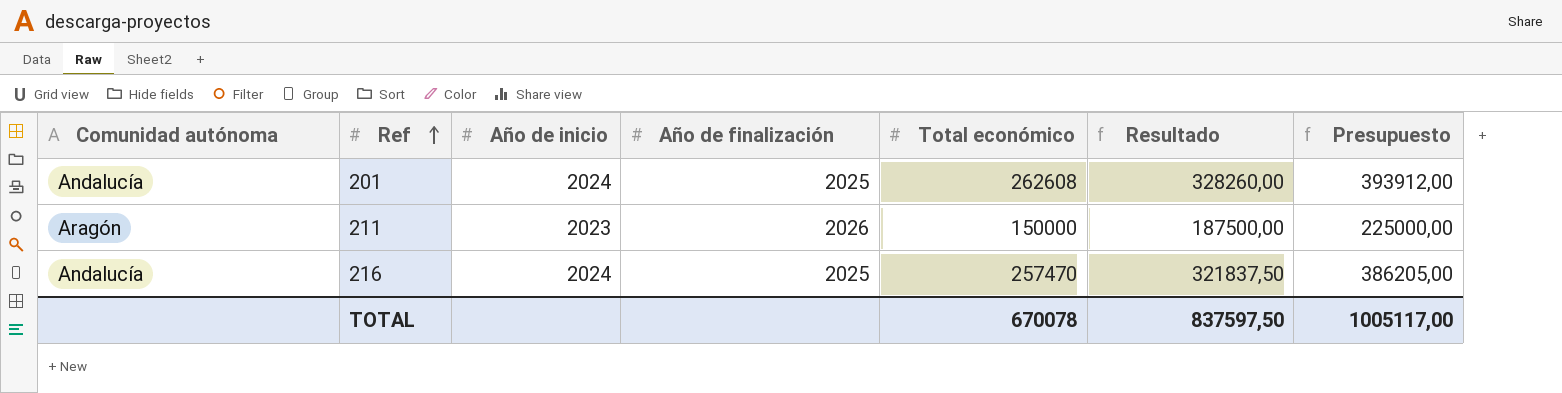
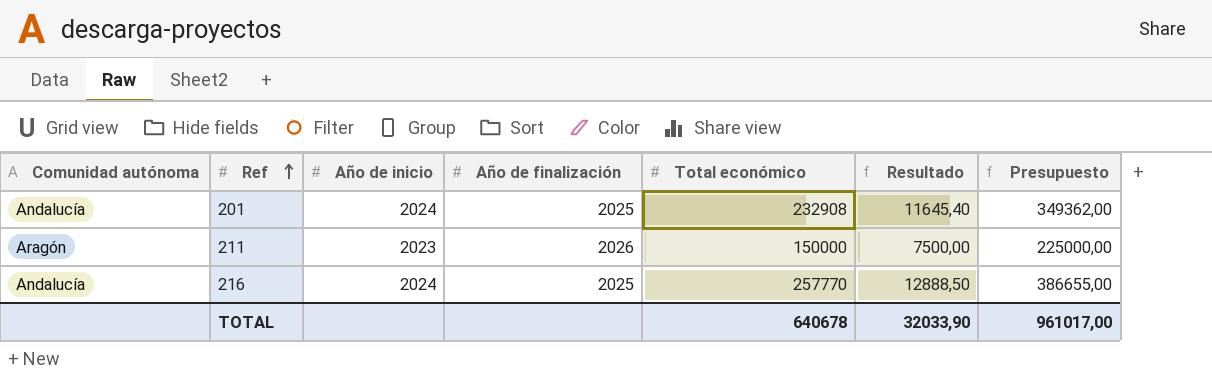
column Resultado | formula: [Total económico] * 1,25 -> [Total económico] * 0,05
201 | Total económico: 262608 -> 232908
201 | Presupuesto: 393912,00 -> 349362,00
216 | Total económico: 257470 -> 257770
216 | Presupuesto: 386205,00 -> 386655,00
TOTAL | Total económico: 670078 -> 640678
TOTAL | Resultado: 837597,50 -> 32033,90
TOTAL | Presupuesto: 1005117,00 -> 961017,00

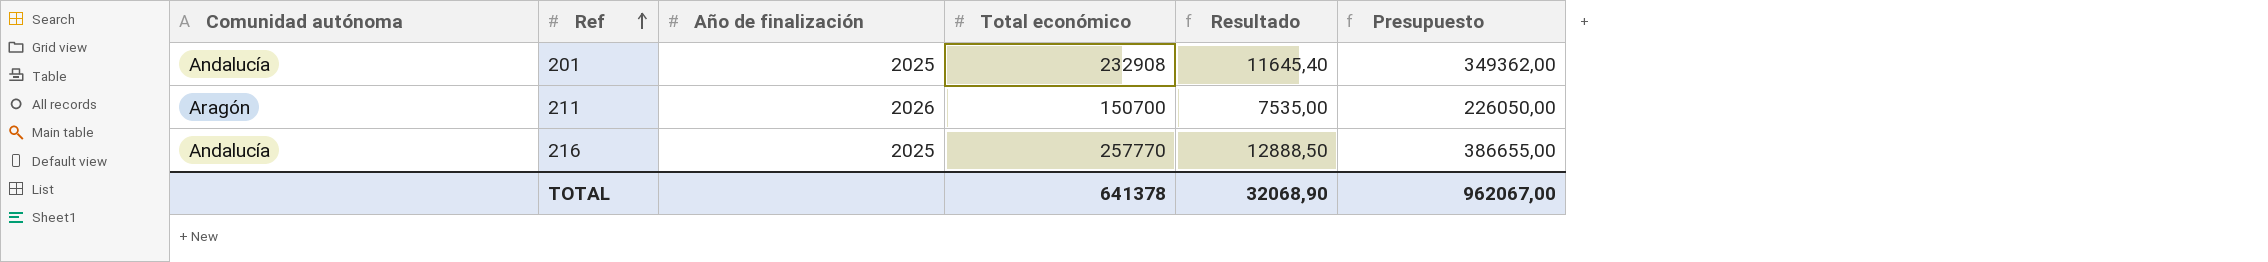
column Año de inicio | position: 3 -> none
211 | Total económico: 150000 -> 150700
211 | Resultado: 7500,00 -> 7535,00
211 | Presupuesto: 225000,00 -> 226050,00
TOTAL | Total económico: 640678 -> 641378
TOTAL | Resultado: 32033,90 -> 32068,90
TOTAL | Presupuesto: 961017,00 -> 962067,00

